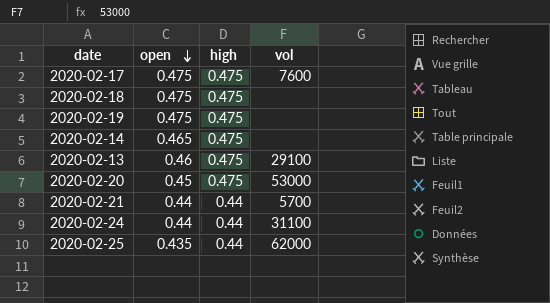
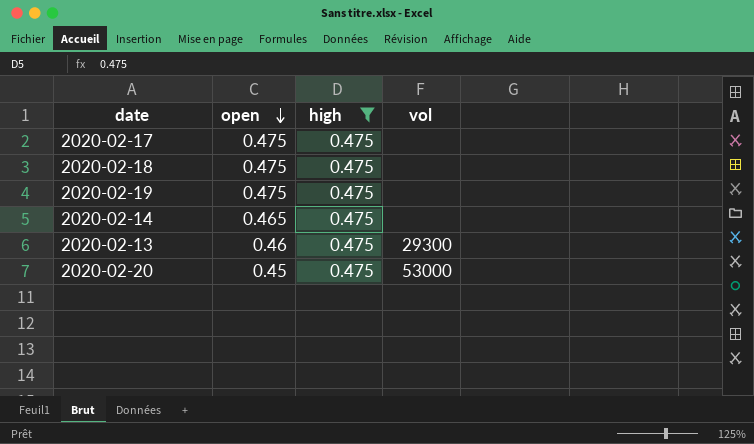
filter: none -> high = 0.475
2020-02-17 | vol: 7600 -> none
2020-02-13 | vol: 29100 -> 29300

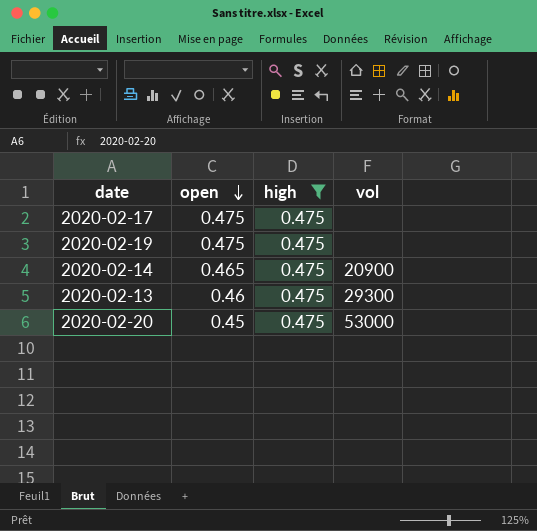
row 2020-02-18: 0.475 | 0.475 | none -> none
2020-02-14 | vol: none -> 20900

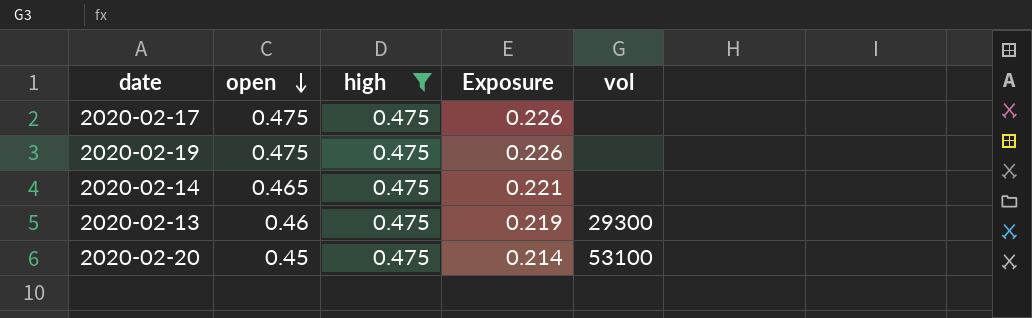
column Exposure | formula: none -> [open] * [high]
2020-02-14 | vol: 20900 -> none
2020-02-20 | vol: 53000 -> 53100

